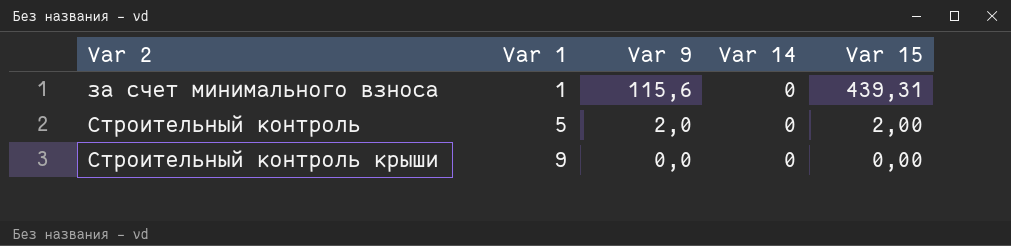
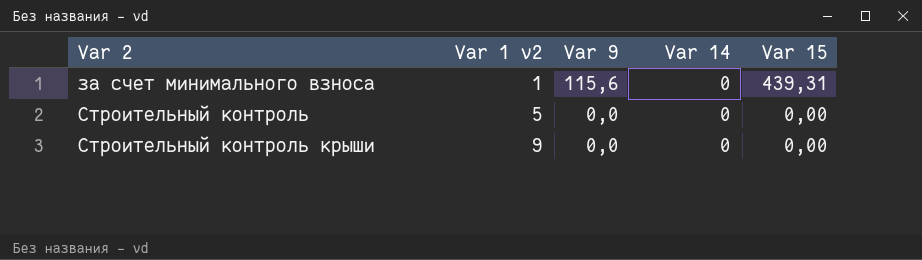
column name: Var 1 -> Var 1 v2
Строительный контроль | Var 9: 2,0 -> 0,0
Строительный контроль | Var 15: 2,00 -> 0,00

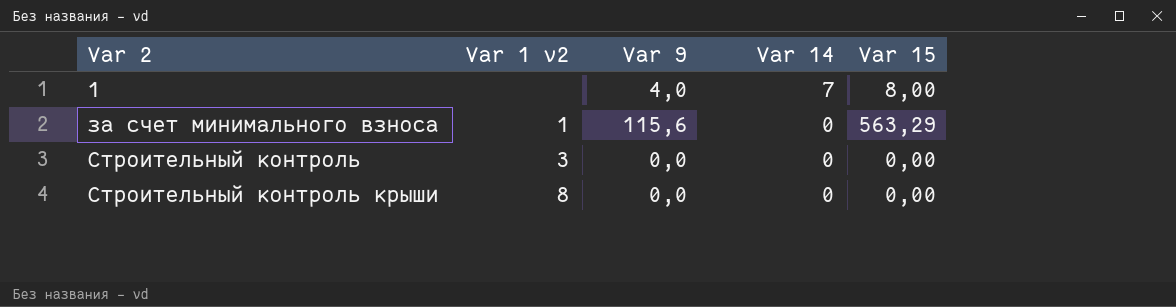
row 1: none -> none | 4,0 | 7 | 8,00
за счет минимального взноса | Var 15: 439,31 -> 563,29
Строительный контроль | Var 1 v2: 5 -> 3
Строительный контроль крыши | Var 1 v2: 9 -> 8

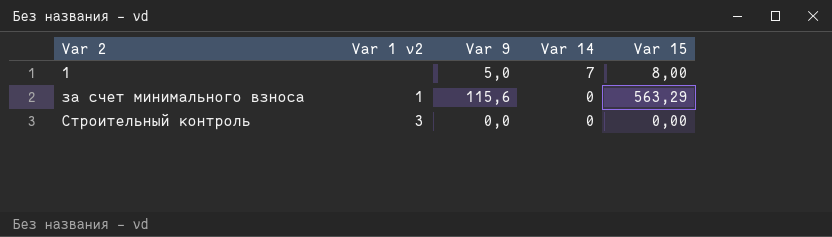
row Строительный контроль крыши: 8 | 0,0 | 0 | 0,00 -> none
1 | Var 9: 4,0 -> 5,0

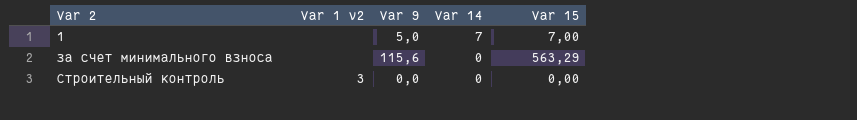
1 | Var 15: 8,00 -> 7,00
за счет минимального взноса | Var 1 v2: 1 -> none

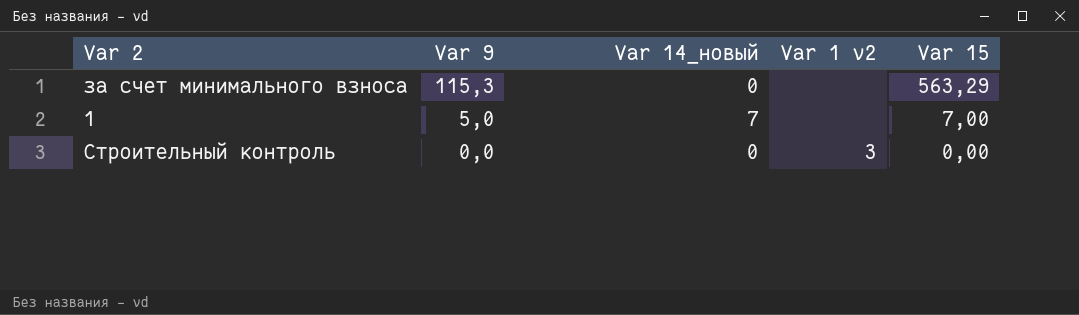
row order: Var 2 ascending -> Var 9 descending
column name: Var 14 -> Var 14_новый
column Var 1 v2 | position: 2 -> 4
за счет минимального взноса | Var 9: 115,6 -> 115,3

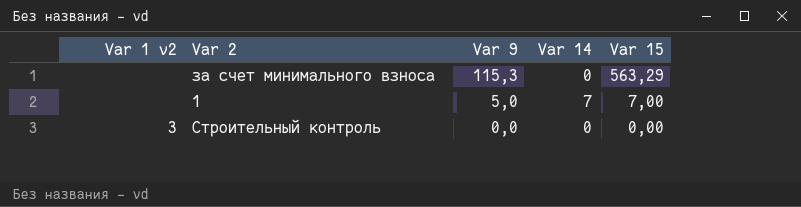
column Var 1 v2 | position: 4 -> 1
column name: Var 14_новый -> Var 14

